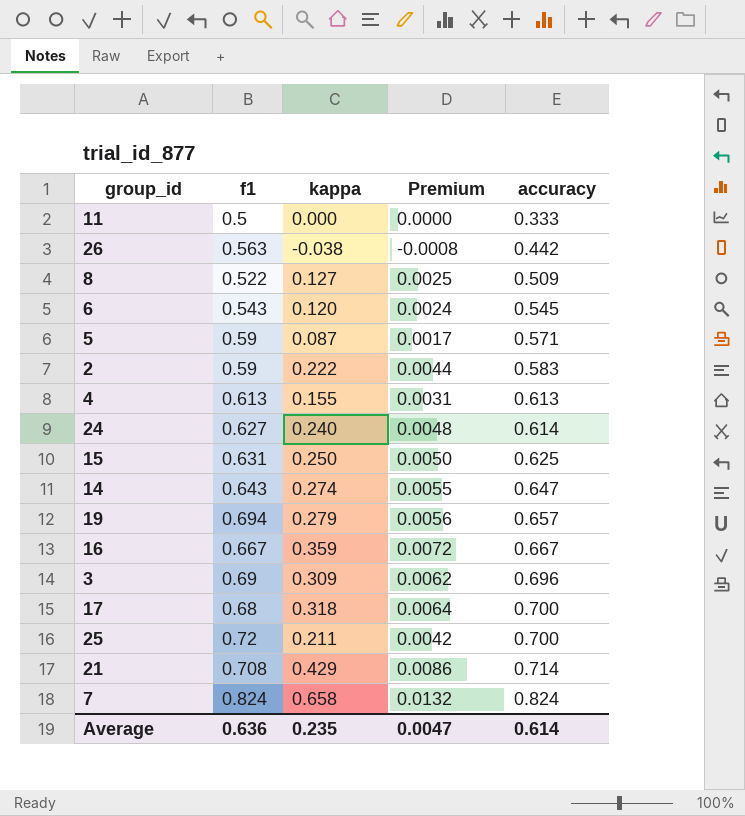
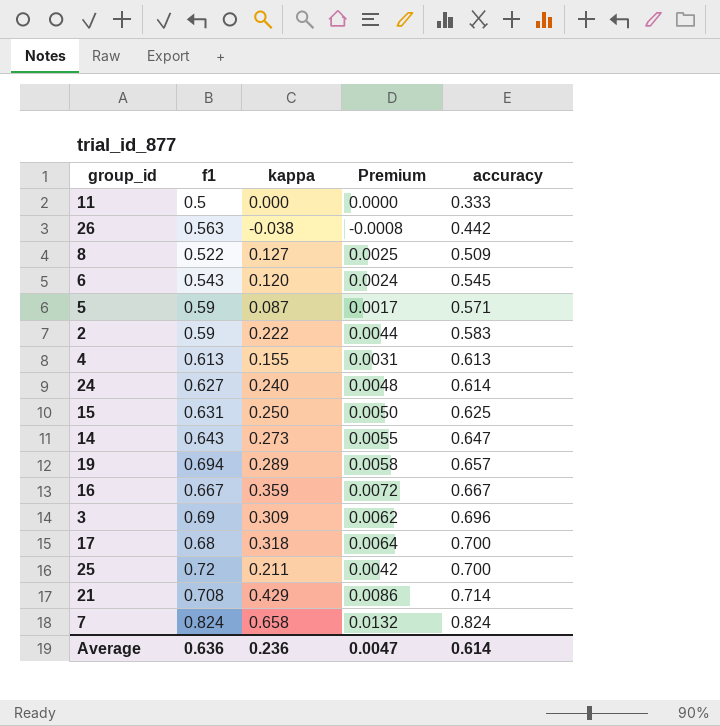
14 | kappa: 0.274 -> 0.273
19 | kappa: 0.279 -> 0.289
19 | Premium: 0.0056 -> 0.0058
Average | kappa: 0.235 -> 0.236

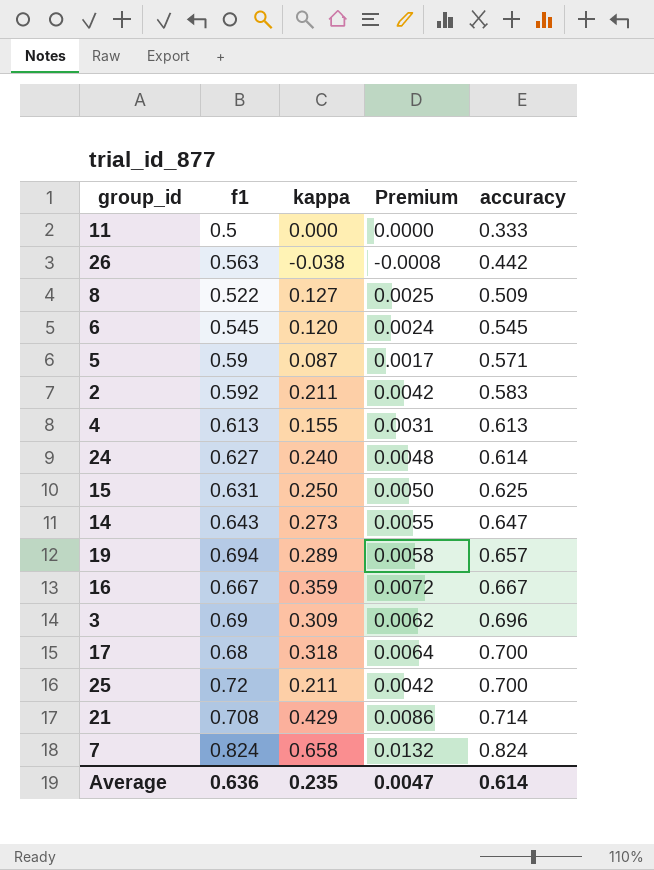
6 | f1: 0.543 -> 0.545
2 | f1: 0.59 -> 0.592
2 | kappa: 0.222 -> 0.211
2 | Premium: 0.0044 -> 0.0042
Average | kappa: 0.236 -> 0.235

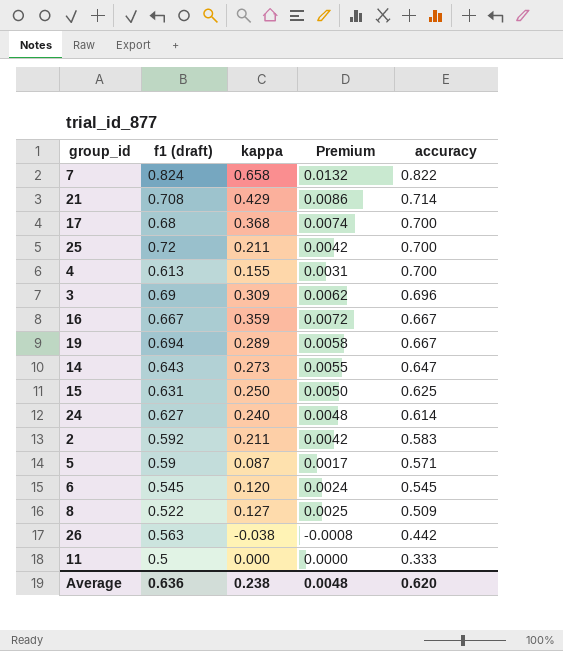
row order: accuracy ascending -> accuracy descending
column name: f1 -> f1 (draft)
7 | accuracy: 0.824 -> 0.822
17 | kappa: 0.318 -> 0.368
17 | Premium: 0.0064 -> 0.0074
4 | accuracy: 0.613 -> 0.700
19 | accuracy: 0.657 -> 0.667
Average | kappa: 0.235 -> 0.238
Average | Premium: 0.0047 -> 0.0048
Average | accuracy: 0.614 -> 0.620

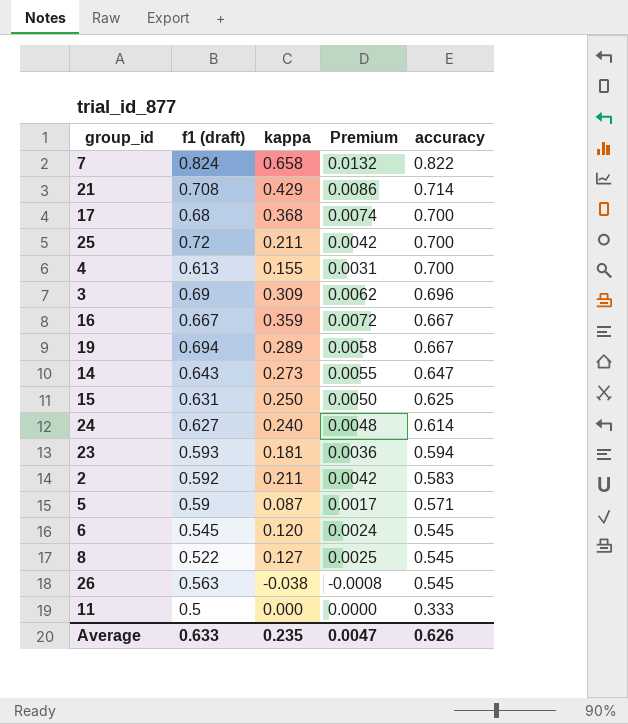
row 23: none -> 0.593 | 0.181 | 0.0036 | 0.594
8 | accuracy: 0.509 -> 0.545
26 | accuracy: 0.442 -> 0.545
Average | f1 (draft): 0.636 -> 0.633
Average | kappa: 0.238 -> 0.235
Average | Premium: 0.0048 -> 0.0047
Average | accuracy: 0.620 -> 0.626

